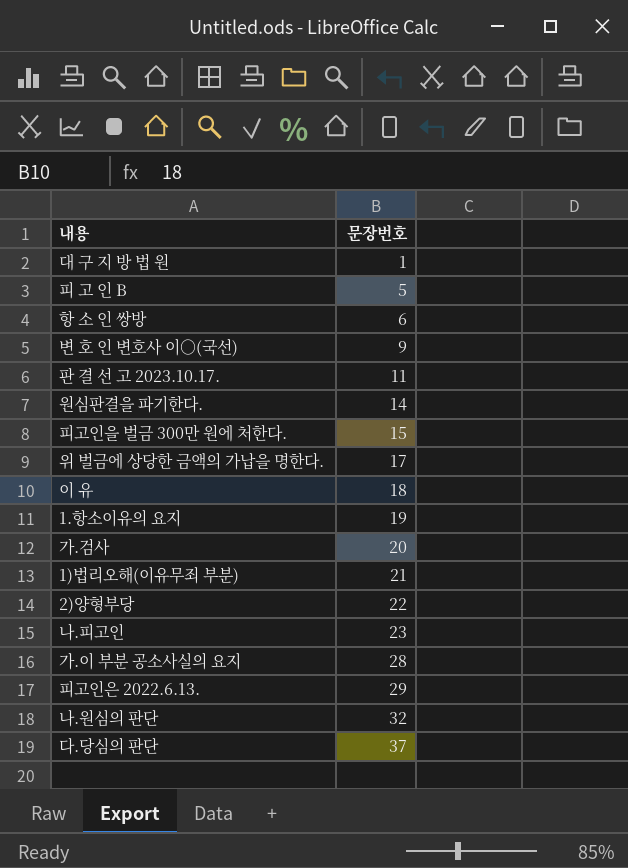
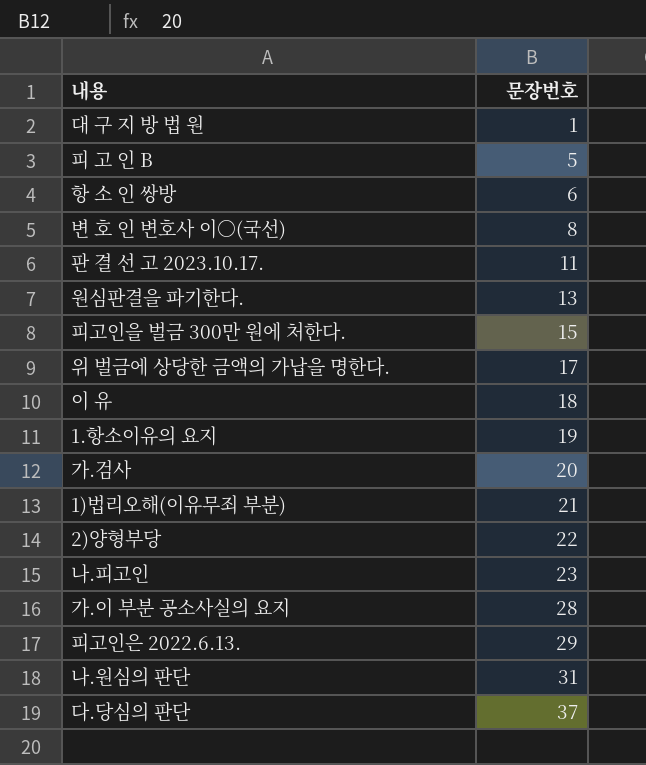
변 호 인 변호사 이○(국선) | 문장번호: 9 -> 8
원심판결을 파기한다. | 문장번호: 14 -> 13
나.원심의 판단 | 문장번호: 32 -> 31

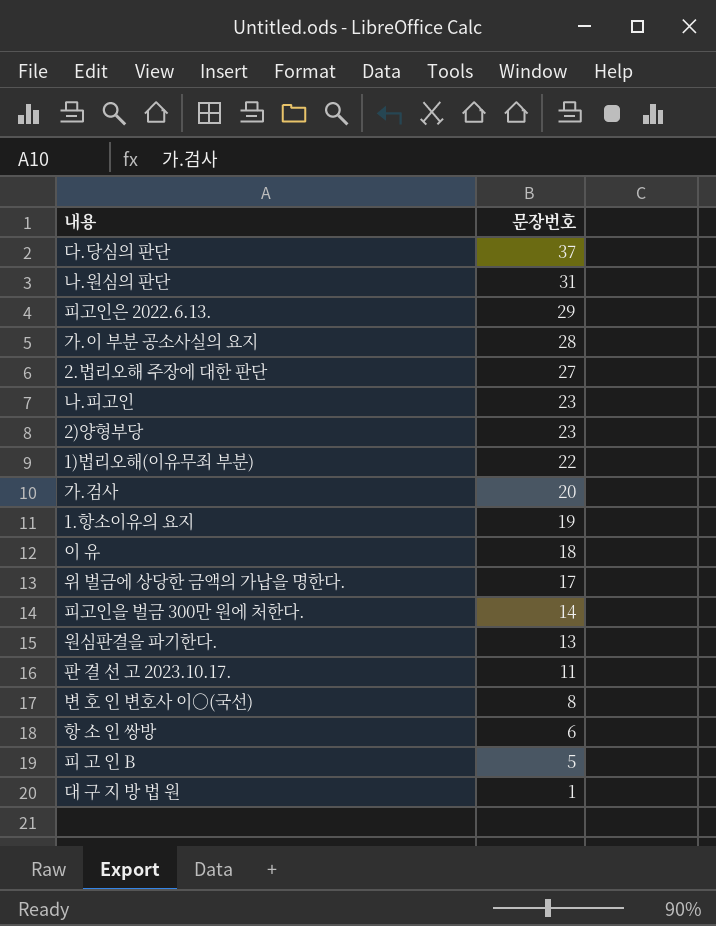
row order: 문장번호 ascending -> 문장번호 descending
row 2.법리오해 주장에 대한 판단: none -> 27
2)양형부당 | 문장번호: 22 -> 23
1)법리오해(이유무죄 부분) | 문장번호: 21 -> 22
피고인을 벌금 300만 원에 처한다. | 문장번호: 15 -> 14

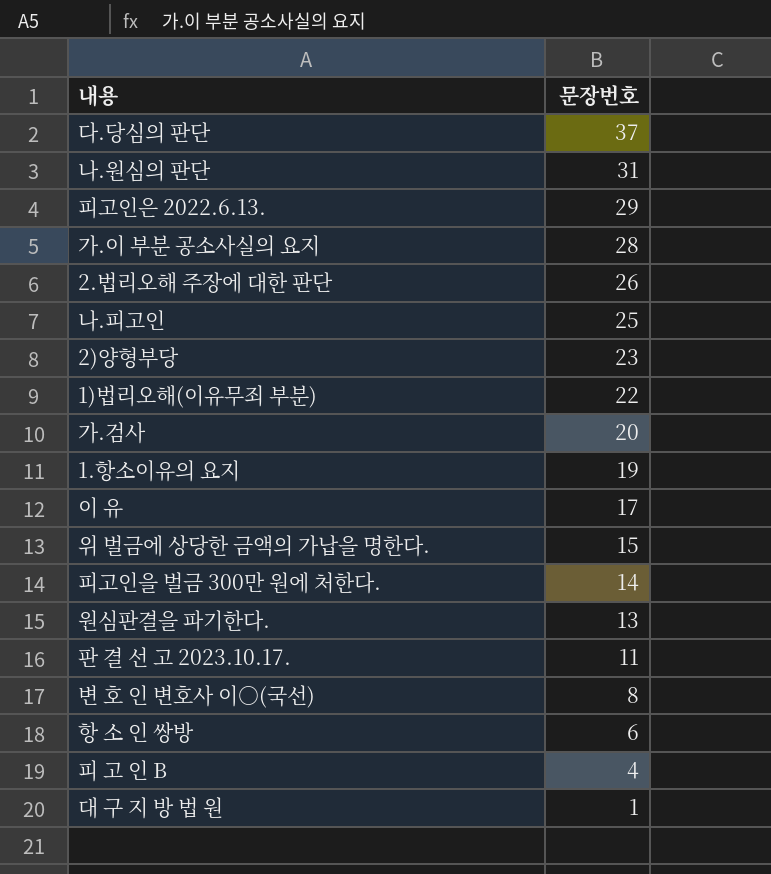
2.법리오해 주장에 대한 판단 | 문장번호: 27 -> 26
나.피고인 | 문장번호: 23 -> 25
이 유 | 문장번호: 18 -> 17
위 벌금에 상당한 금액의 가납을 명한다. | 문장번호: 17 -> 15
피 고 인 B | 문장번호: 5 -> 4

